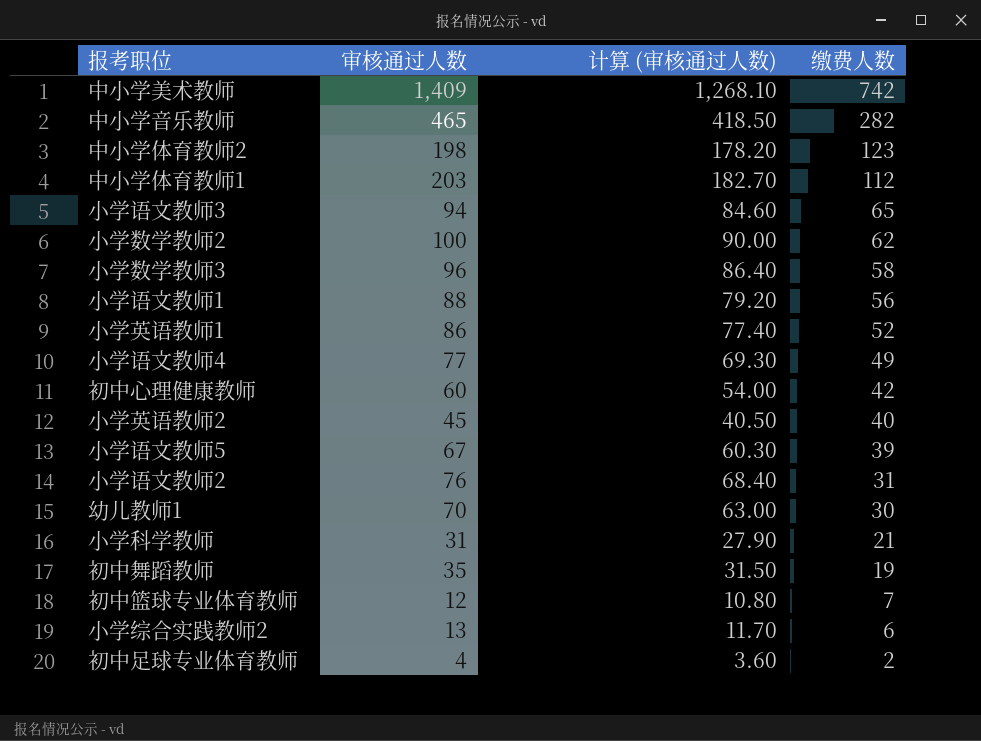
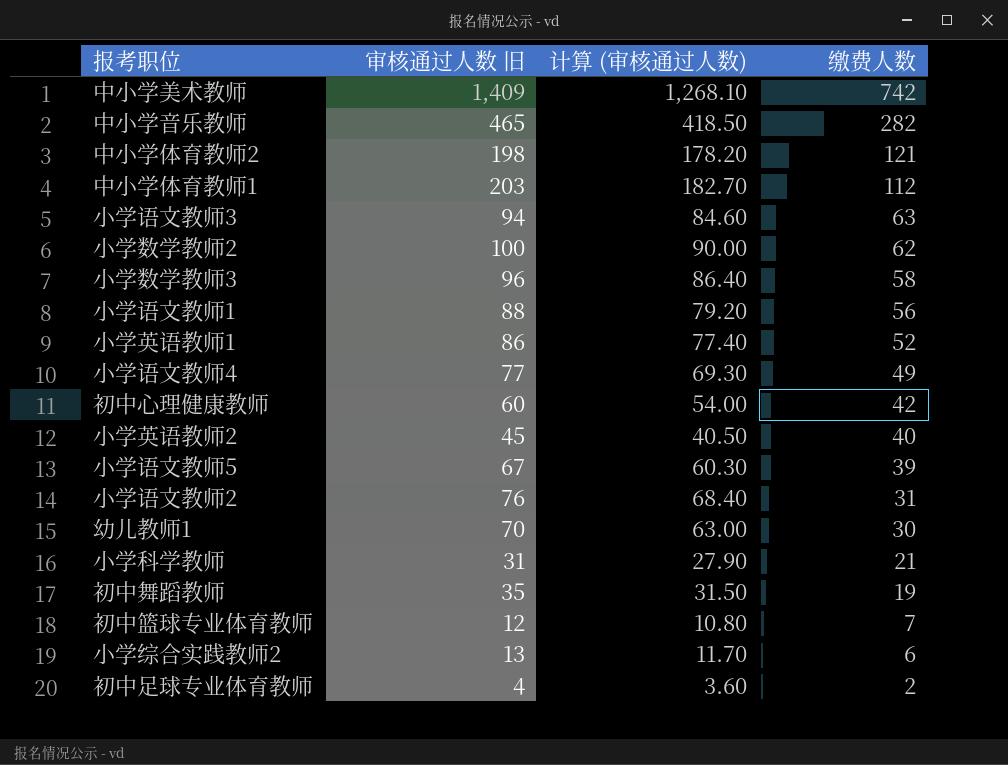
column name: 审核通过人数 -> 审核通过人数 旧
中小学体育教师2 | 缴费人数: 123 -> 121
小学语文教师3 | 缴费人数: 65 -> 63

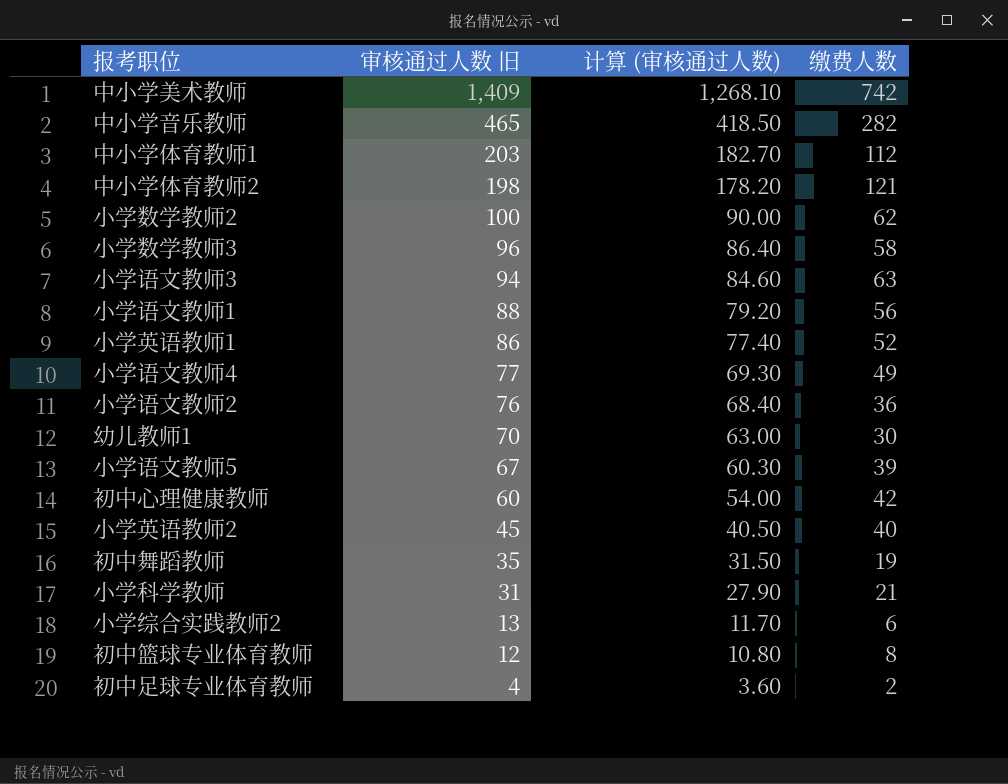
row order: 缴费人数 descending -> 审核通过人数 旧 descending
小学语文教师2 | 缴费人数: 31 -> 36
初中篮球专业体育教师 | 缴费人数: 7 -> 8

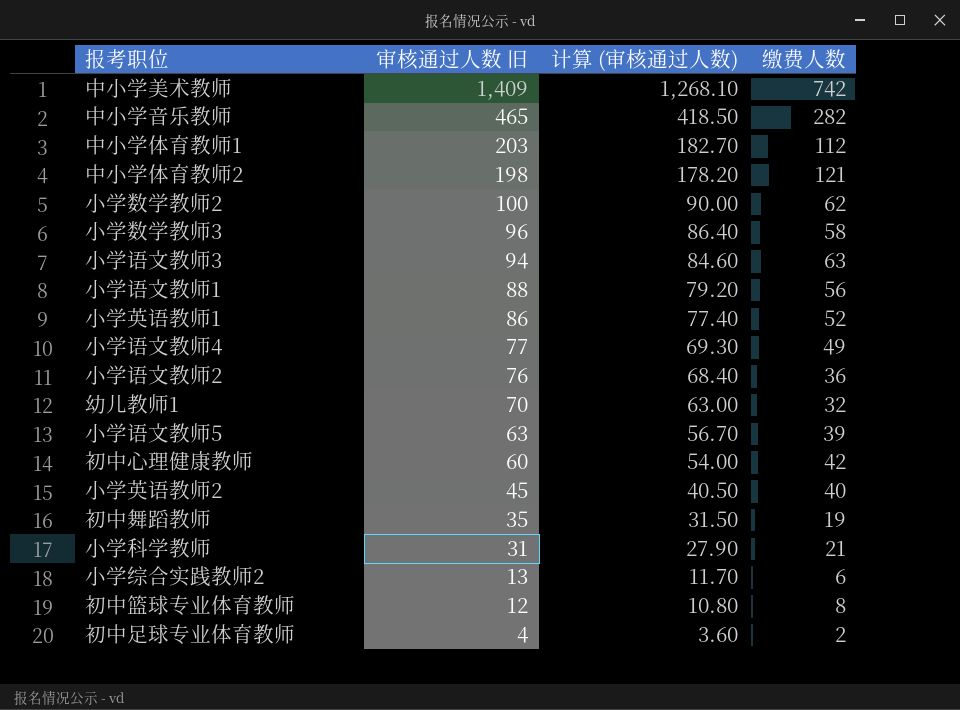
幼儿教师1 | 缴费人数: 30 -> 32
小学语文教师5 | 审核通过人数 旧: 67 -> 63
小学语文教师5 | 计算 (审核通过人数): 60.30 -> 56.70

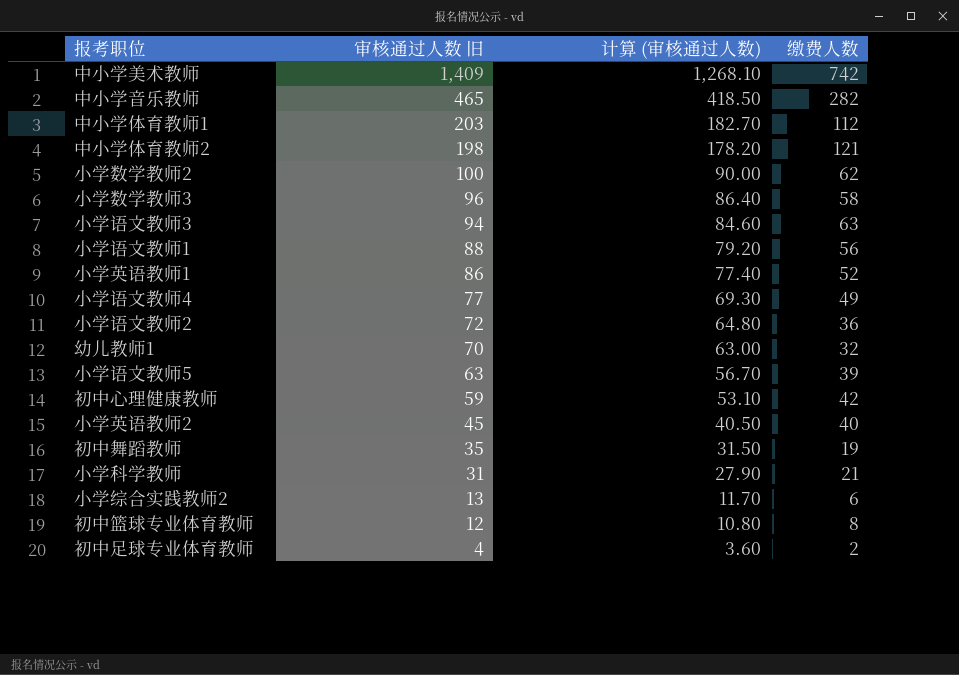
小学语文教师2 | 审核通过人数 旧: 76 -> 72
小学语文教师2 | 计算 (审核通过人数): 68.40 -> 64.80
初中心理健康教师 | 审核通过人数 旧: 60 -> 59
初中心理健康教师 | 计算 (审核通过人数): 54.00 -> 53.10

